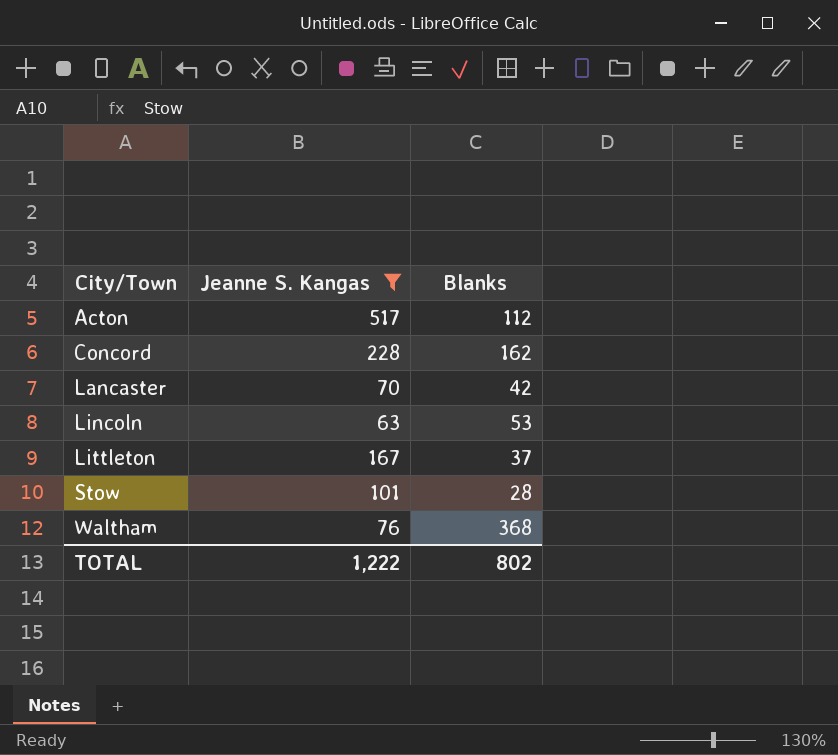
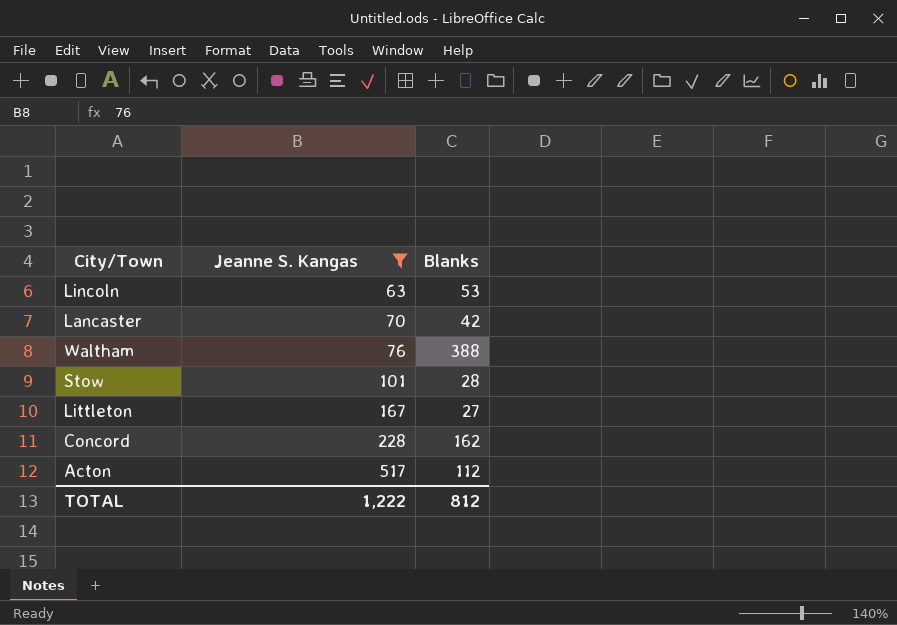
row order: City/Town ascending -> Jeanne S. Kangas ascending
Waltham | Blanks: 368 -> 388
Littleton | Blanks: 37 -> 27
TOTAL | Blanks: 802 -> 812

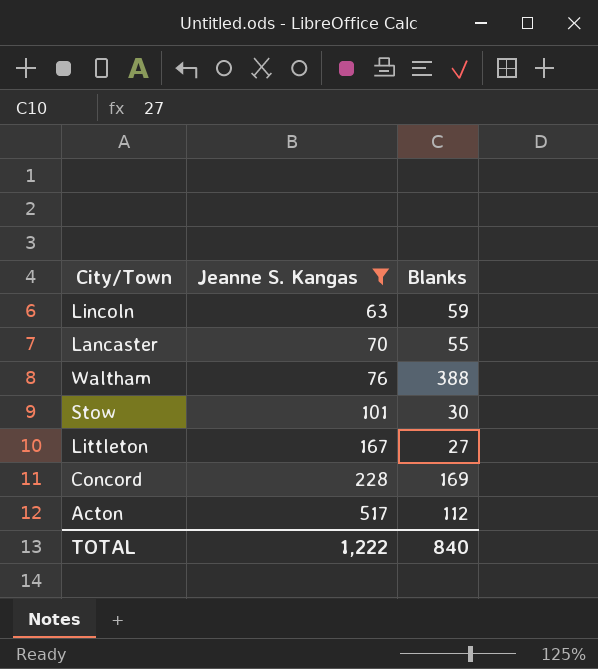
Lincoln | Blanks: 53 -> 59
Lancaster | Blanks: 42 -> 55
Stow | Blanks: 28 -> 30
Concord | Blanks: 162 -> 169
TOTAL | Blanks: 812 -> 840

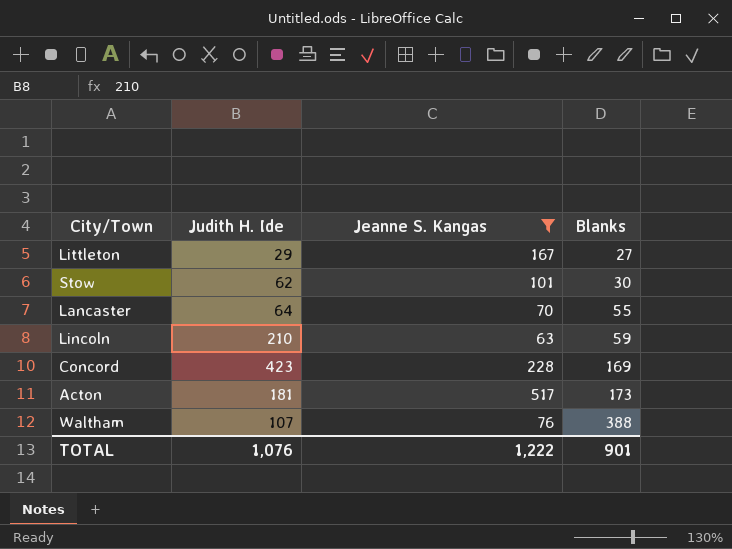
row order: Jeanne S. Kangas ascending -> Blanks ascending
column Judith H. Ide | position: none -> 2
Acton | Blanks: 112 -> 173
TOTAL | Blanks: 840 -> 901

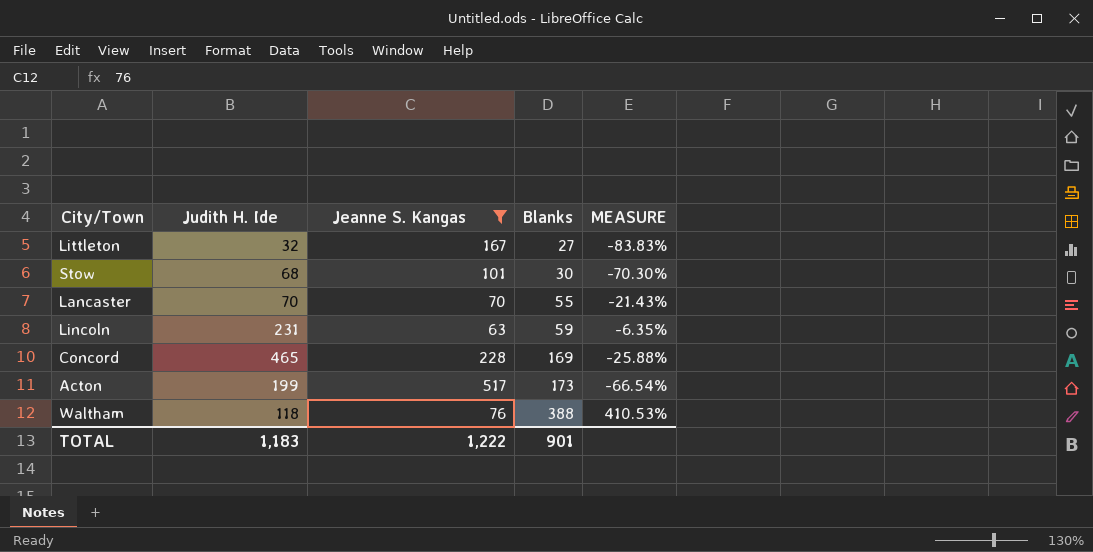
column MEASURE | formula: none -> ([Blanks] - [Jeanne S. Kangas]) / [Jeanne S. Kangas]
Littleton | Judith H. Ide: 29 -> 32
Stow | Judith H. Ide: 62 -> 68
Lancaster | Judith H. Ide: 64 -> 70
Lincoln | Judith H. Ide: 210 -> 231
Concord | Judith H. Ide: 423 -> 465
Acton | Judith H. Ide: 181 -> 199
Waltham | Judith H. Ide: 107 -> 118
TOTAL | Judith H. Ide: 1,076 -> 1,183

